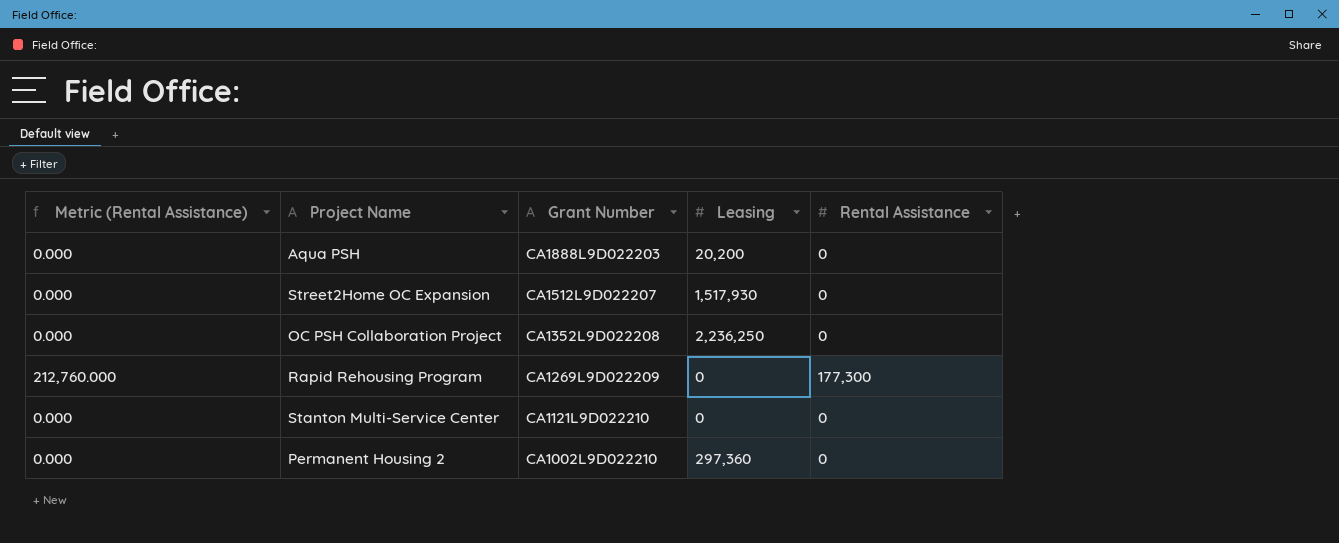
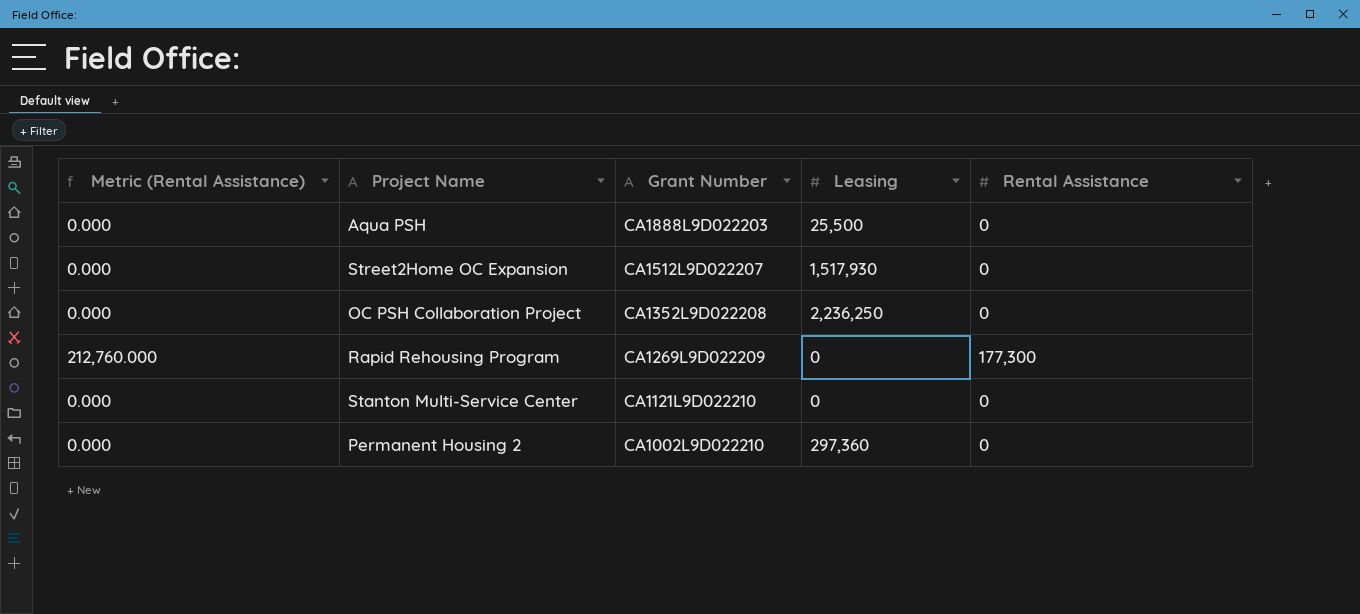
Aqua PSH | Leasing: 20,200 -> 25,500

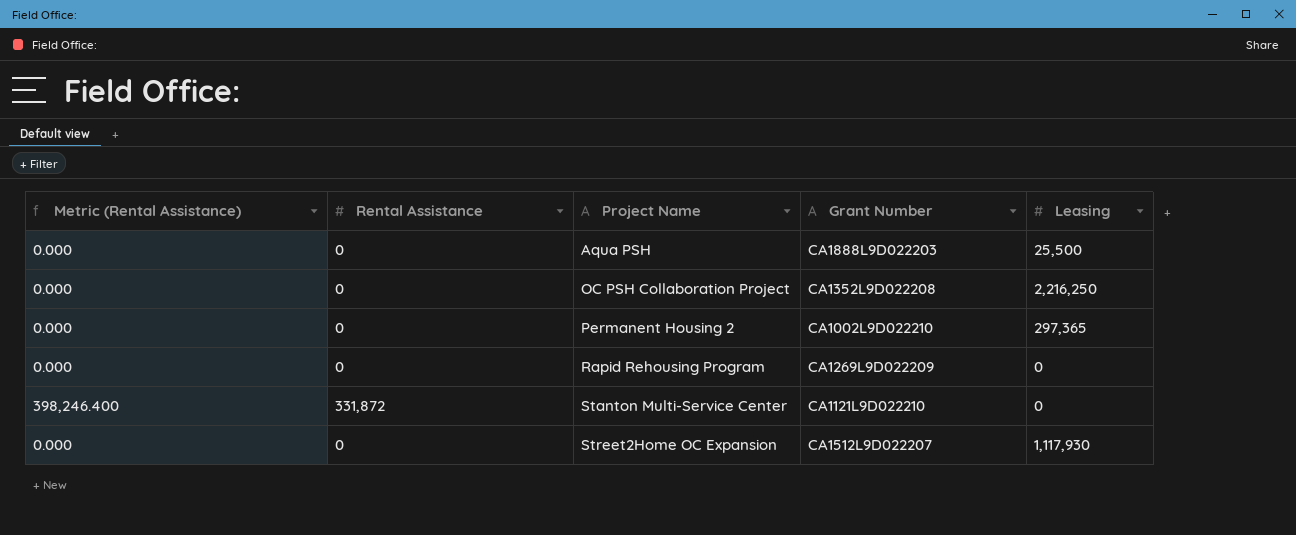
row order: Grant Number descending -> Project Name ascending
column Rental Assistance | position: 5 -> 2
OC PSH Collaboration Project | Leasing: 2,236,250 -> 2,216,250
Permanent Housing 2 | Leasing: 297,360 -> 297,365
Rapid Rehousing Program | Metric (Rental Assistance): 212,760.000 -> 0.000
Rapid Rehousing Program | Rental Assistance: 177,300 -> 0
Stanton Multi-Service Center | Metric (Rental Assistance): 0.000 -> 398,246.400
Stanton Multi-Service Center | Rental Assistance: 0 -> 331,872
Street2Home OC Expansion | Leasing: 1,517,930 -> 1,117,930

